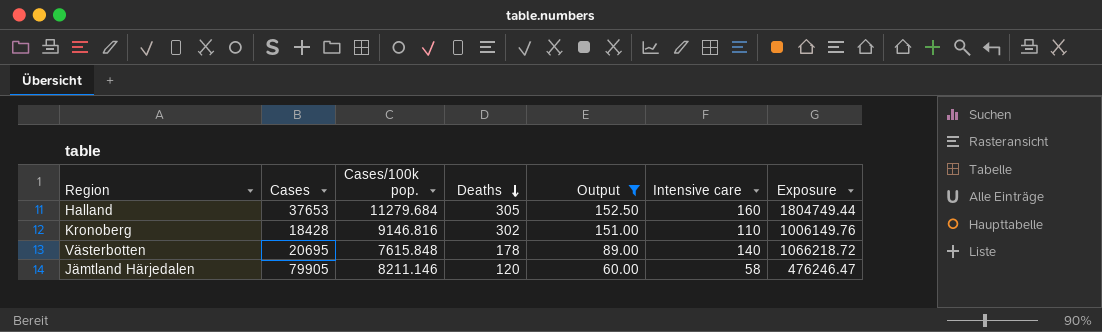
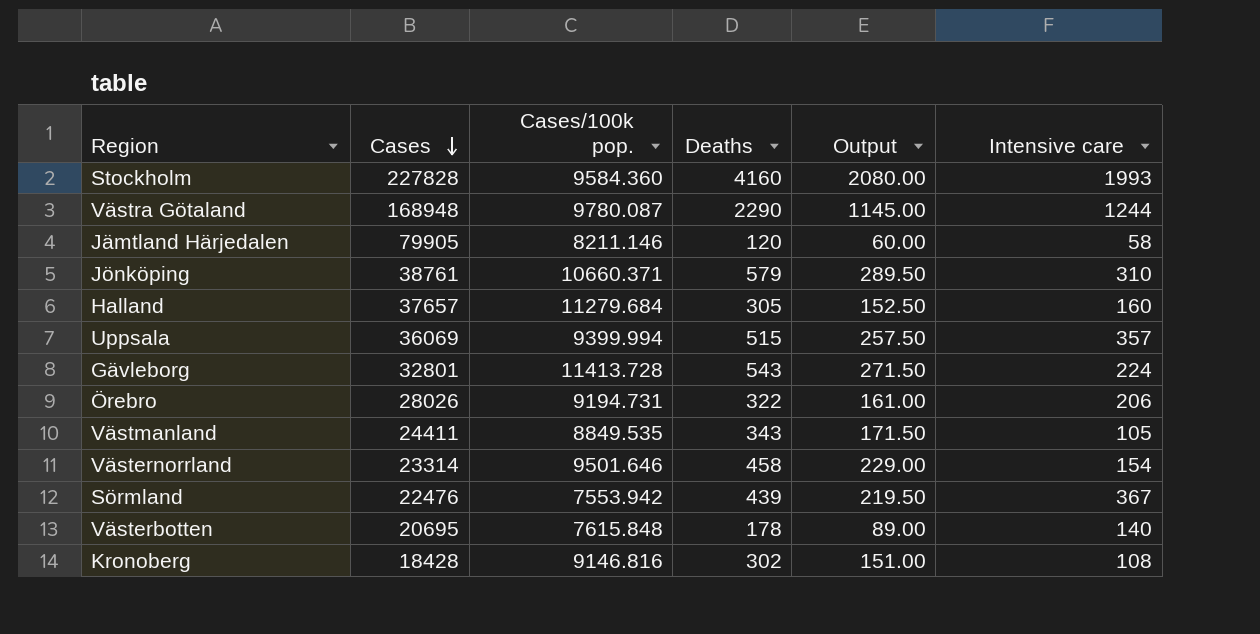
filter: Output <= 152.50 -> none
row order: Deaths descending -> Cases descending
column Exposure | formula: [Cases/100k pop.] * [Intensive care] -> none
Halland | Cases: 37653 -> 37657
Kronoberg | Intensive care: 110 -> 108

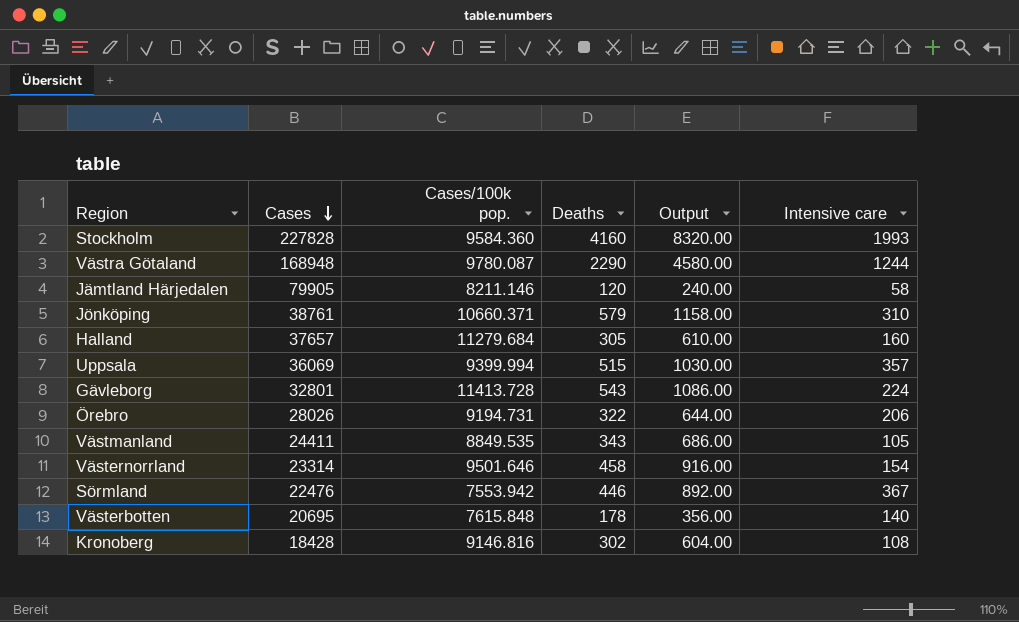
column Output | formula: [Deaths] * 0.5 -> [Deaths] * 2
Sörmland | Deaths: 439 -> 446

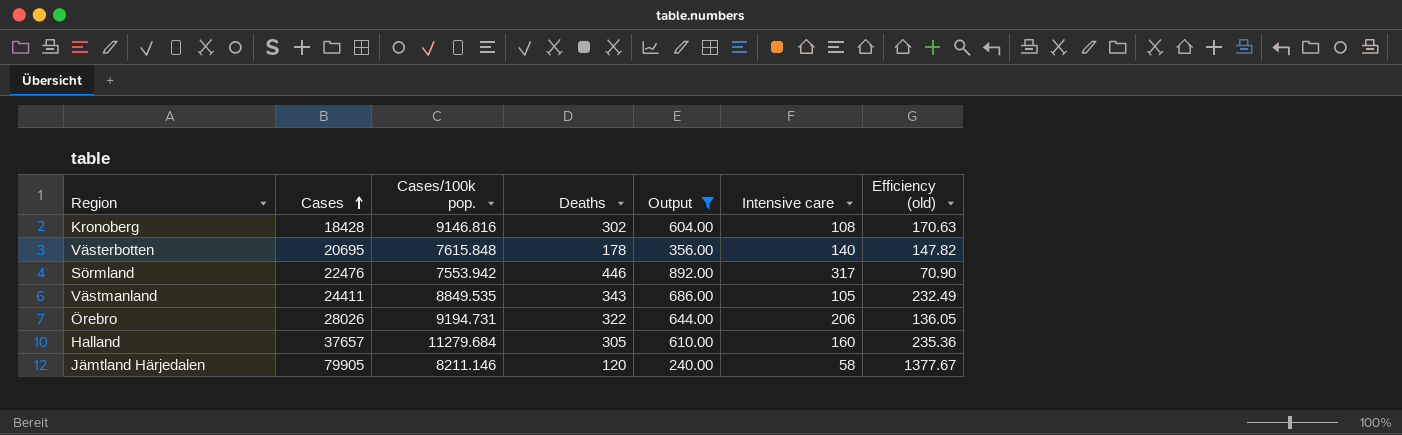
filter: none -> Output <= 892.00
row order: Cases descending -> Cases ascending
column Efficiency (old) | formula: none -> [Cases] / [Intensive care]
Sörmland | Intensive care: 367 -> 317

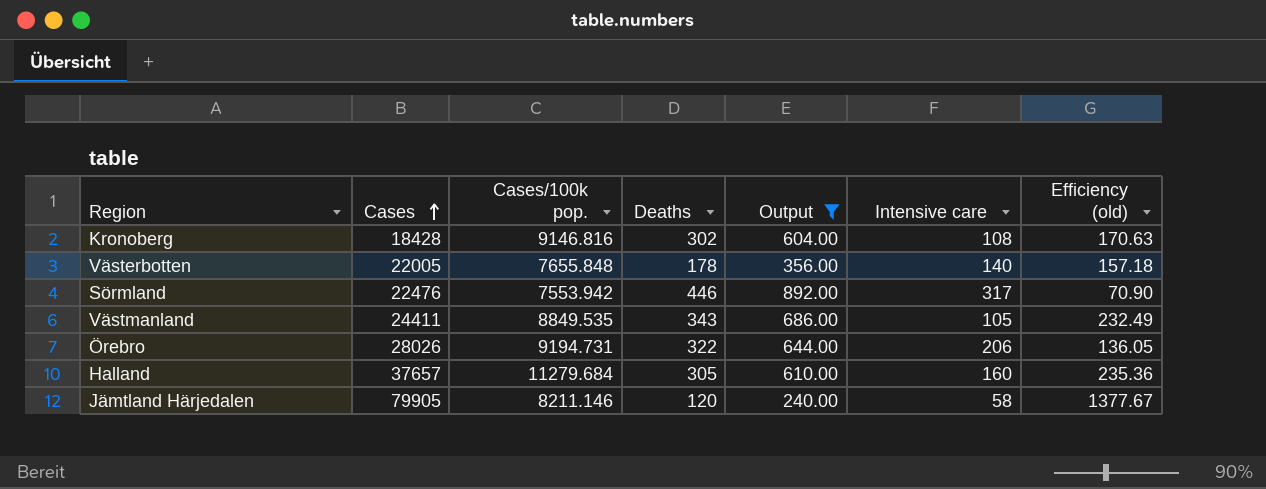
Västerbotten | Cases: 20695 -> 22005
Västerbotten | Cases/100k pop.: 7615.848 -> 7655.848
Västerbotten | Efficiency (old): 147.82 -> 157.18

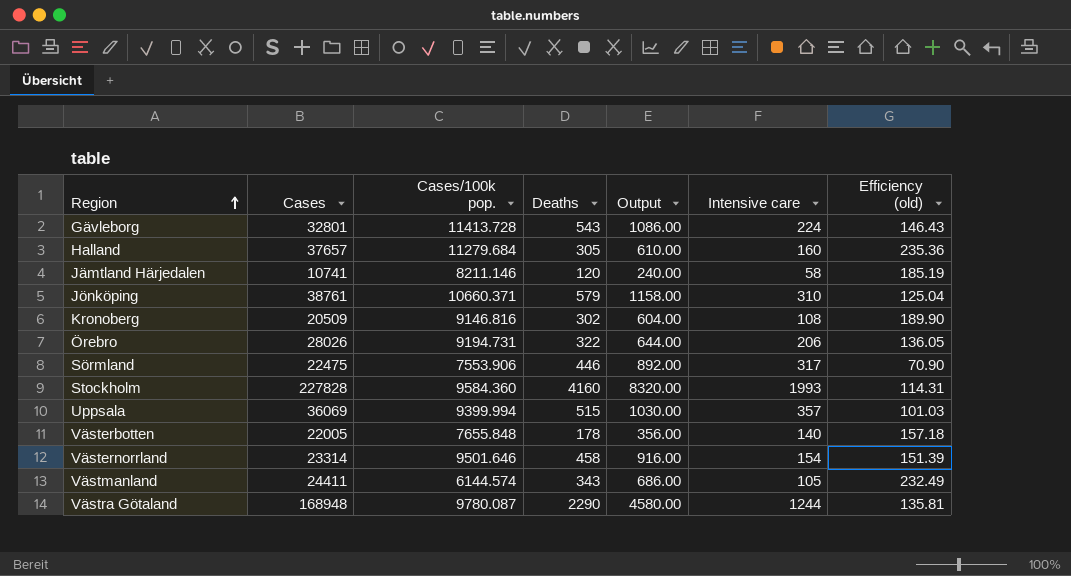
filter: Output <= 892.00 -> none
row order: Cases ascending -> Region ascending
Jämtland Härjedalen | Cases: 79905 -> 10741
Jämtland Härjedalen | Efficiency (old): 1377.67 -> 185.19
Kronoberg | Cases: 18428 -> 20509
Kronoberg | Efficiency (old): 170.63 -> 189.90
Sörmland | Cases: 22476 -> 22475
Sörmland | Cases/100k pop.: 7553.942 -> 7553.906
Västmanland | Cases/100k pop.: 8849.535 -> 6144.574

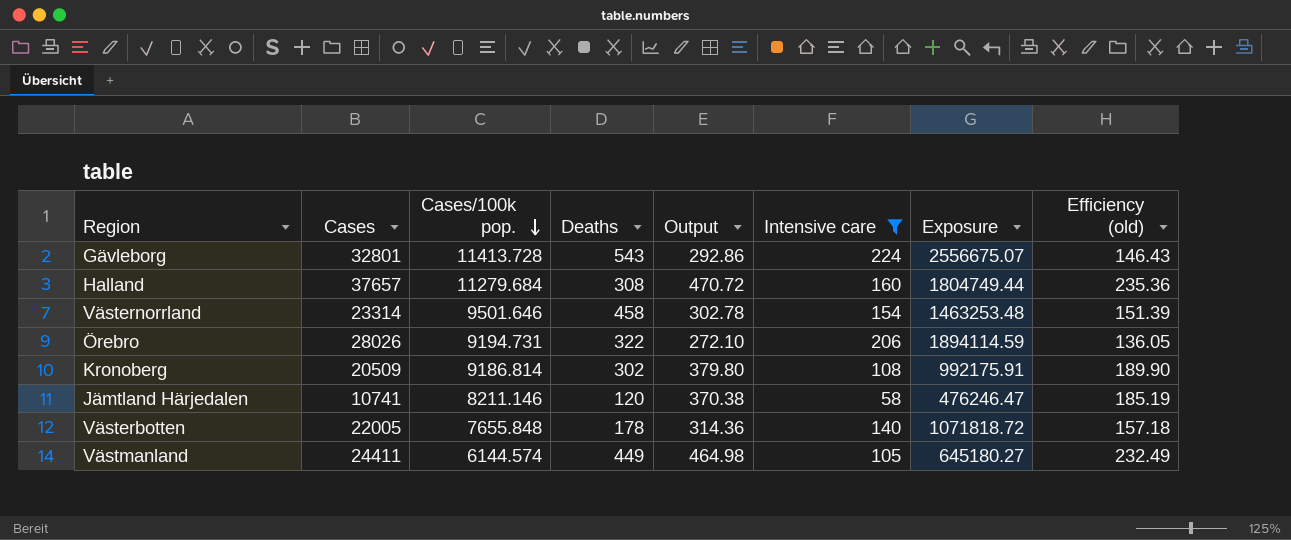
filter: none -> Intensive care <= 224
row order: Region ascending -> Cases/100k pop. descending
column Output | formula: [Deaths] * 2 -> [Efficiency (old)] * 2
column Exposure | formula: none -> [Cases/100k pop.] * [Intensive care]
Halland | Deaths: 305 -> 308
Kronoberg | Cases/100k pop.: 9146.816 -> 9186.814
Västmanland | Deaths: 343 -> 449

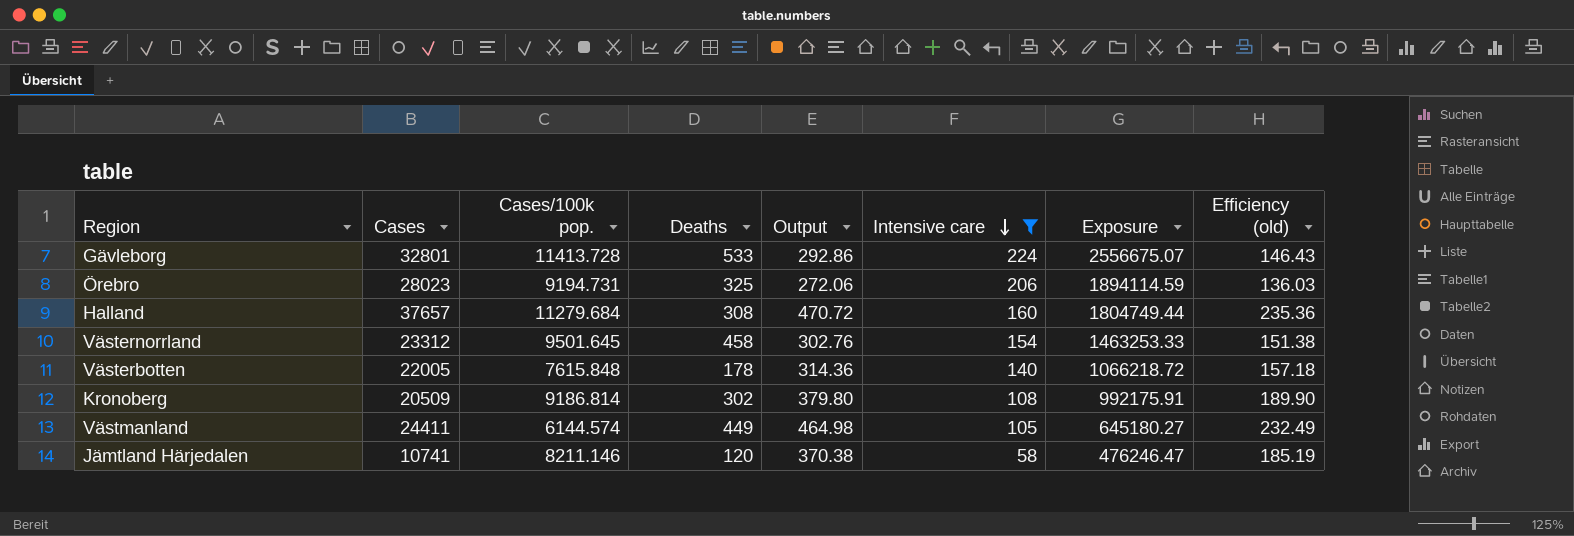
row order: Cases/100k pop. descending -> Intensive care descending
Gävleborg | Deaths: 543 -> 533
Örebro | Cases: 28026 -> 28023
Örebro | Deaths: 322 -> 325
Örebro | Output: 272.10 -> 272.06
Örebro | Efficiency (old): 136.05 -> 136.03
Västernorrland | Cases: 23314 -> 23312
Västernorrland | Cases/100k pop.: 9501.646 -> 9501.645
Västernorrland | Output: 302.78 -> 302.76
Västernorrland | Exposure: 1463253.48 -> 1463253.33
Västernorrland | Efficiency (old): 151.39 -> 151.38
Västerbotten | Cases/100k pop.: 7655.848 -> 7615.848
Västerbotten | Exposure: 1071818.72 -> 1066218.72

